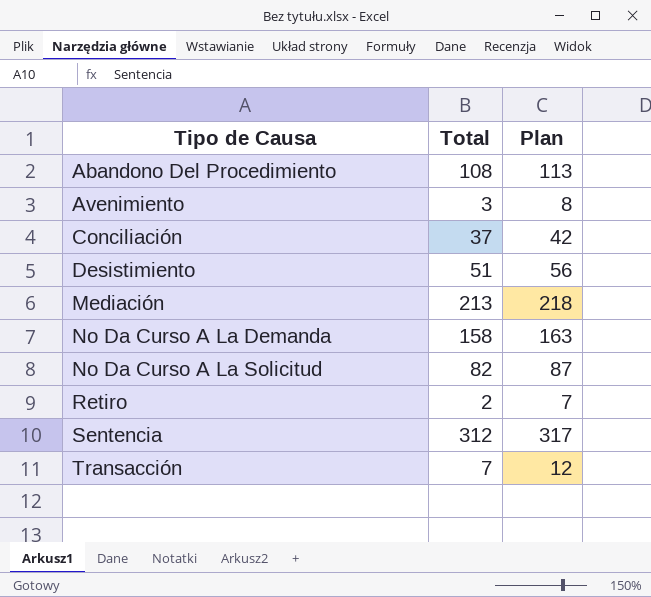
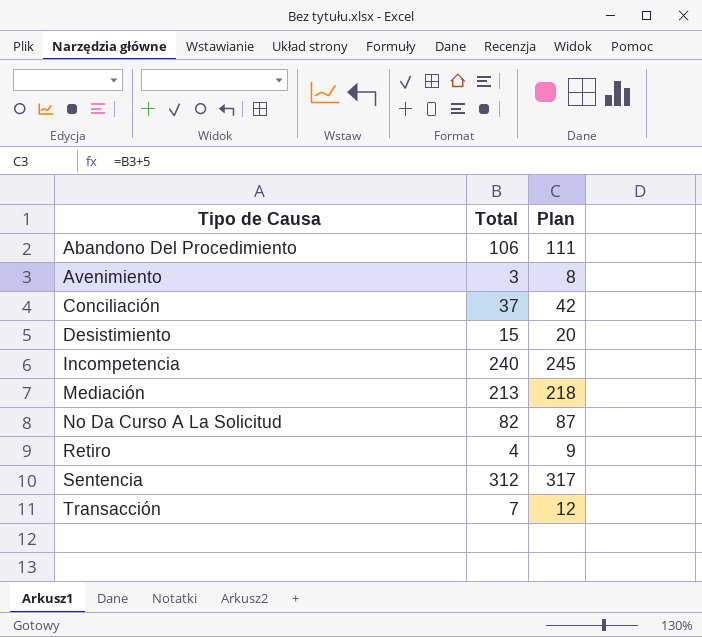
row No Da Curso A La Demanda: 158 | 163 -> none
Abandono Del Procedimiento | Total: 108 -> 106
Abandono Del Procedimiento | Plan: 113 -> 111
Desistimiento | Total: 51 -> 15
Desistimiento | Plan: 56 -> 20
row Incompetencia: none -> 240 | 245
Retiro | Total: 2 -> 4
Retiro | Plan: 7 -> 9

